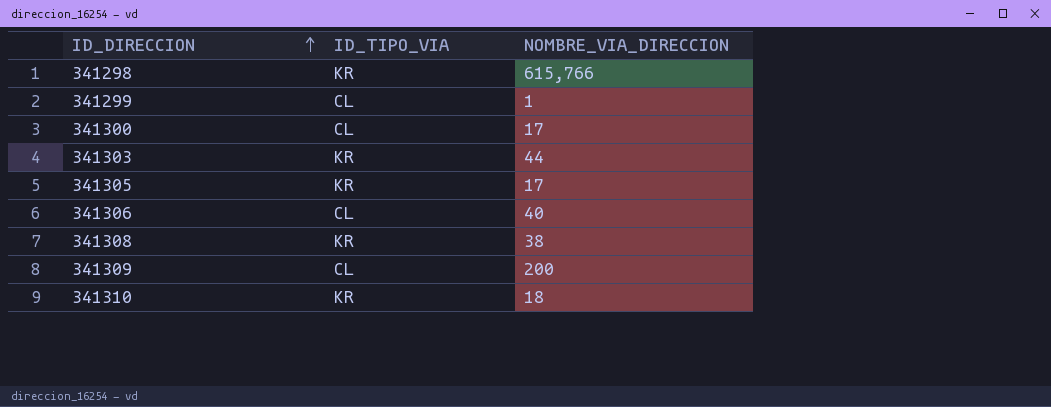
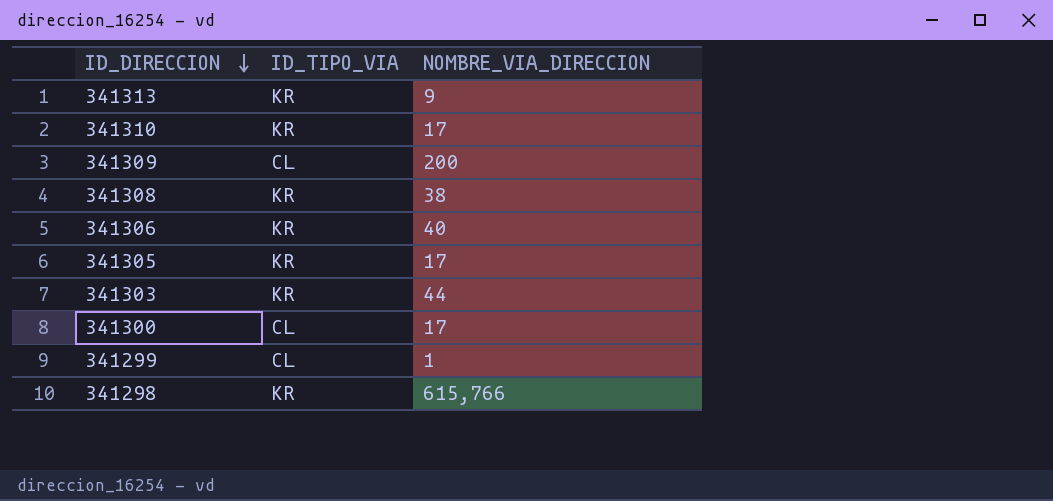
row order: ID_DIRECCION ascending -> ID_DIRECCION descending
row 341313: none -> KR | 9
341310 | NOMBRE_VIA_DIRECCION: 18 -> 17
341306 | ID_TIPO_VIA: CL -> KR

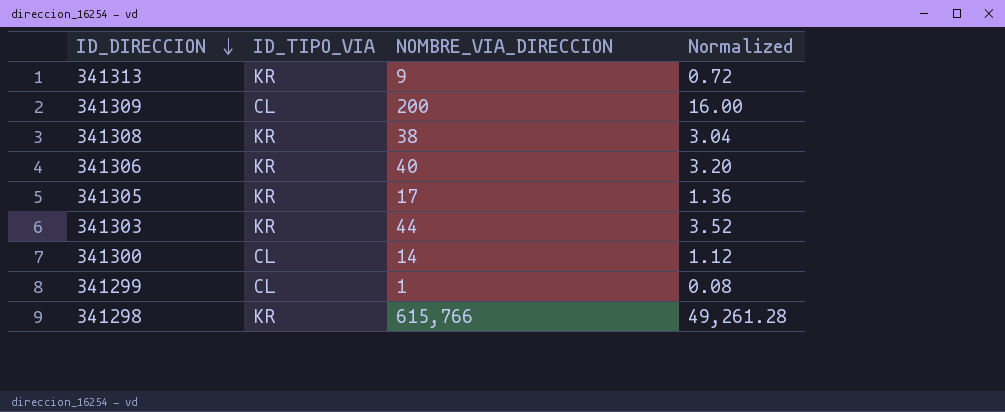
column Normalized | formula: none -> [NOMBRE_VIA_DIRECCION] * 0.08
row 341310: KR | 17 -> none
341300 | NOMBRE_VIA_DIRECCION: 17 -> 14

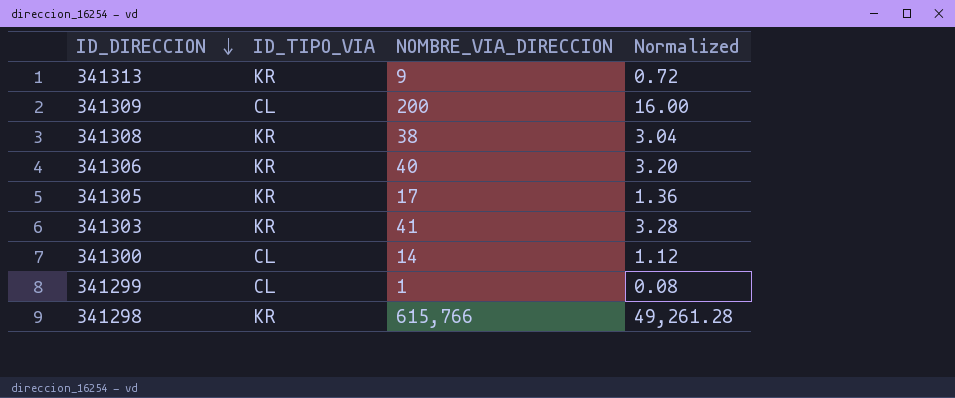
341303 | NOMBRE_VIA_DIRECCION: 44 -> 41
341303 | Normalized: 3.52 -> 3.28

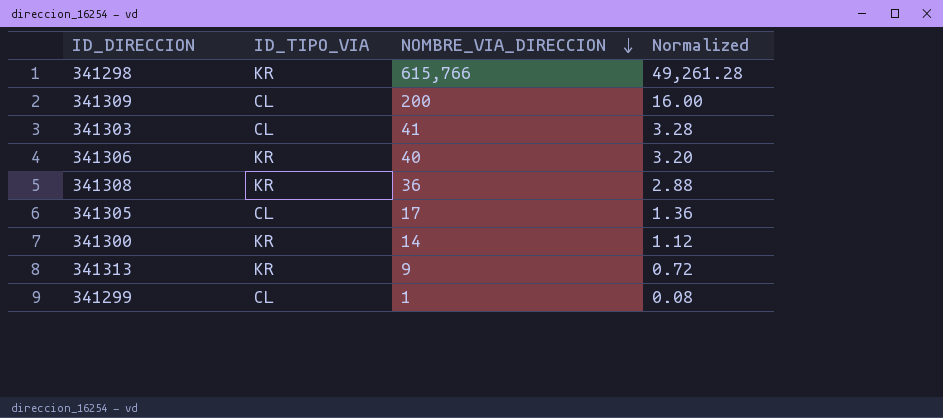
row order: ID_DIRECCION descending -> NOMBRE_VIA_DIRECCION descending
341303 | ID_TIPO_VIA: KR -> CL
341308 | NOMBRE_VIA_DIRECCION: 38 -> 36
341308 | Normalized: 3.04 -> 2.88
341305 | ID_TIPO_VIA: KR -> CL
341300 | ID_TIPO_VIA: CL -> KR

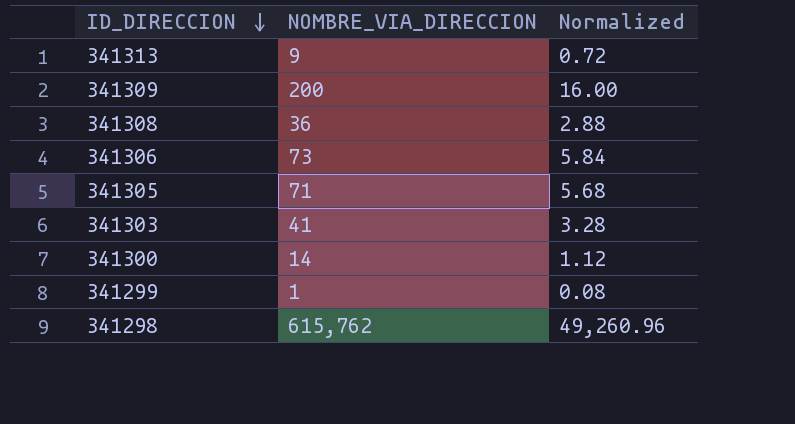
row order: NOMBRE_VIA_DIRECCION descending -> ID_DIRECCION descending
column ID_TIPO_VIA | position: 2 -> none
341306 | NOMBRE_VIA_DIRECCION: 40 -> 73
341306 | Normalized: 3.20 -> 5.84
341305 | NOMBRE_VIA_DIRECCION: 17 -> 71
341305 | Normalized: 1.36 -> 5.68
341298 | NOMBRE_VIA_DIRECCION: 615,766 -> 615,762
341298 | Normalized: 49,261.28 -> 49,260.96

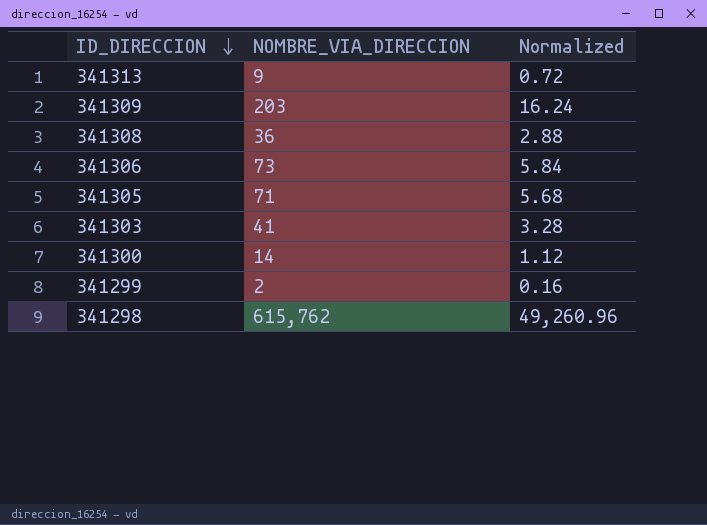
341309 | NOMBRE_VIA_DIRECCION: 200 -> 203
341309 | Normalized: 16.00 -> 16.24
341299 | NOMBRE_VIA_DIRECCION: 1 -> 2
341299 | Normalized: 0.08 -> 0.16

